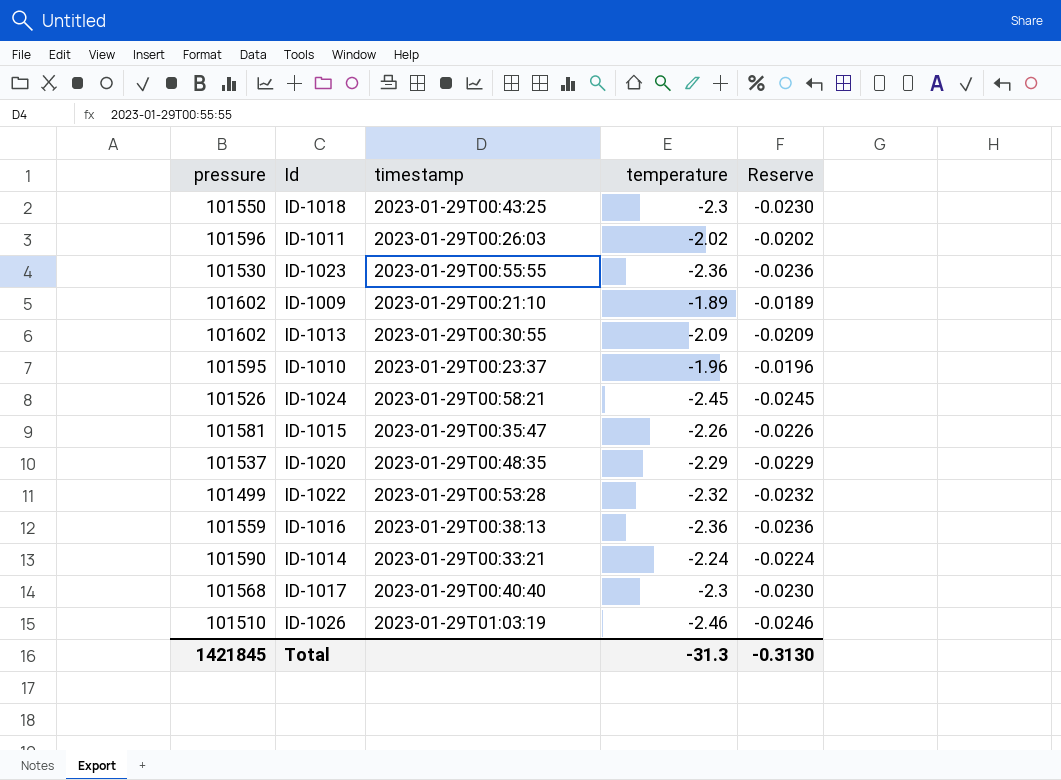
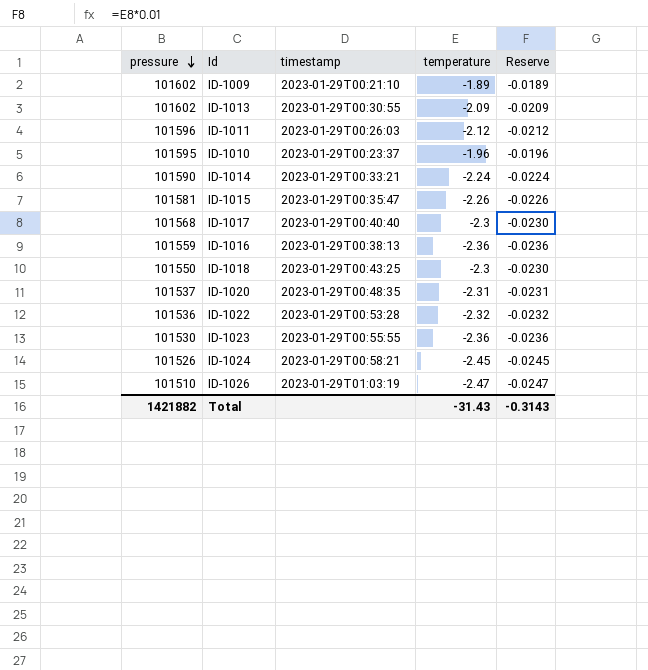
row order: none -> pressure descending
ID-1011 | temperature: -2.02 -> -2.12
ID-1011 | Reserve: -0.0202 -> -0.0212
ID-1020 | temperature: -2.29 -> -2.31
ID-1020 | Reserve: -0.0229 -> -0.0231
ID-1022 | pressure: 101499 -> 101536
ID-1026 | temperature: -2.46 -> -2.47
ID-1026 | Reserve: -0.0246 -> -0.0247
Total | pressure: 1421845 -> 1421882
Total | temperature: -31.3 -> -31.43
Total | Reserve: -0.3130 -> -0.3143

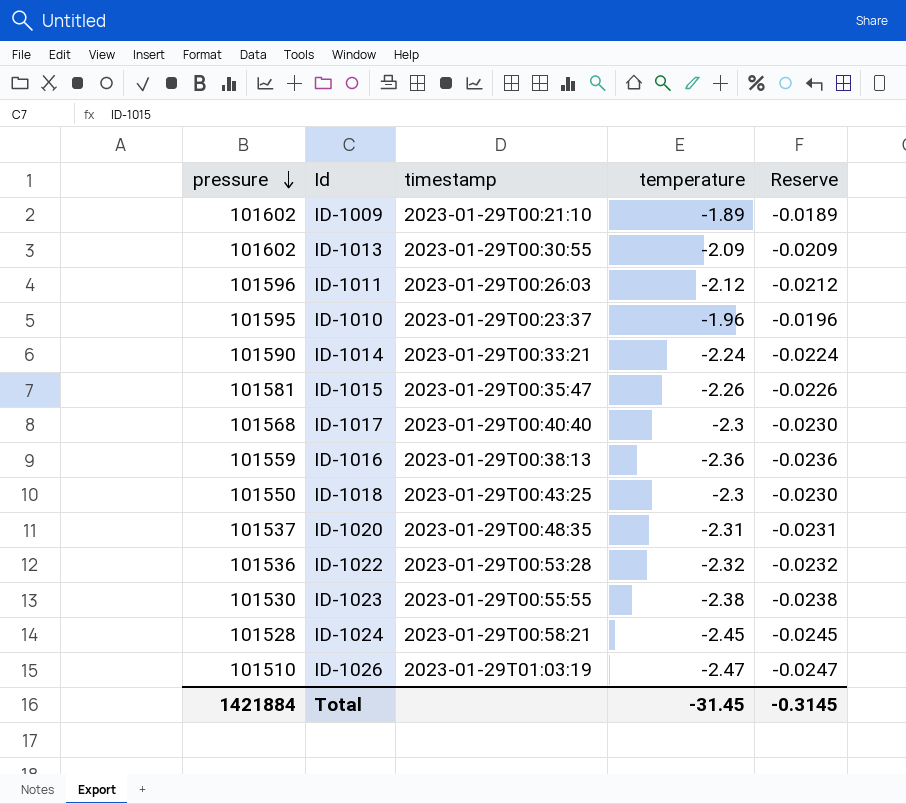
ID-1023 | temperature: -2.36 -> -2.38
ID-1023 | Reserve: -0.0236 -> -0.0238
ID-1024 | pressure: 101526 -> 101528
Total | pressure: 1421882 -> 1421884
Total | temperature: -31.43 -> -31.45
Total | Reserve: -0.3143 -> -0.3145

